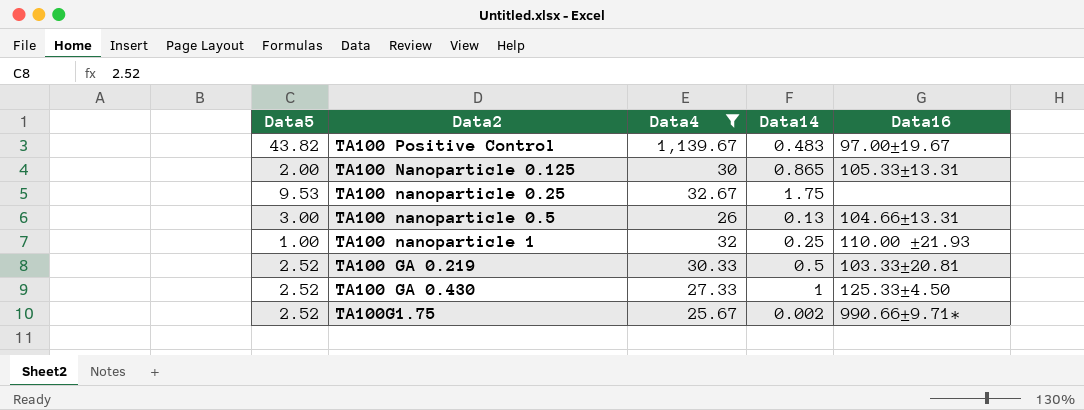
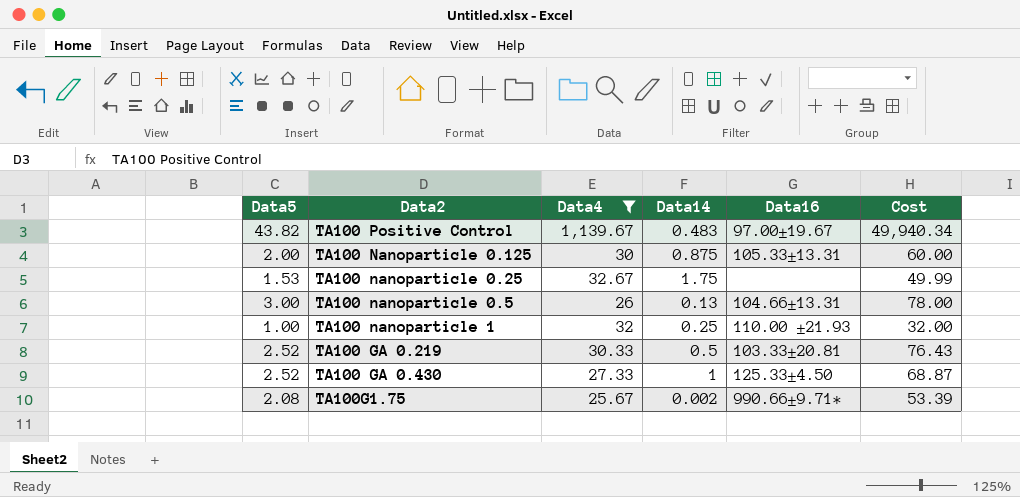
column Cost | formula: none -> [Data5] * [Data4]
TA100 Nanoparticle 0.125 | Data14: 0.865 -> 0.875
TA100 nanoparticle 0.25 | Data5: 9.53 -> 1.53
TA100G1.75 | Data5: 2.52 -> 2.08

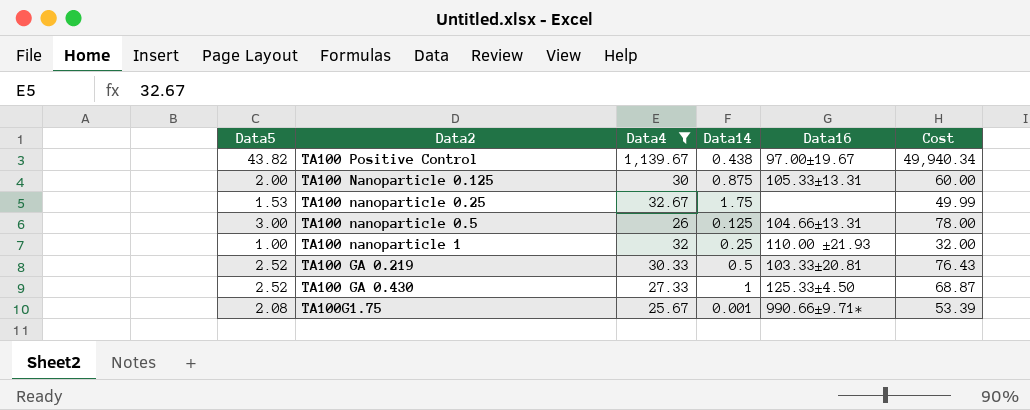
TA100 Positive Control | Data14: 0.483 -> 0.438
TA100 nanoparticle 0.5 | Data14: 0.13 -> 0.125
TA100G1.75 | Data14: 0.002 -> 0.001

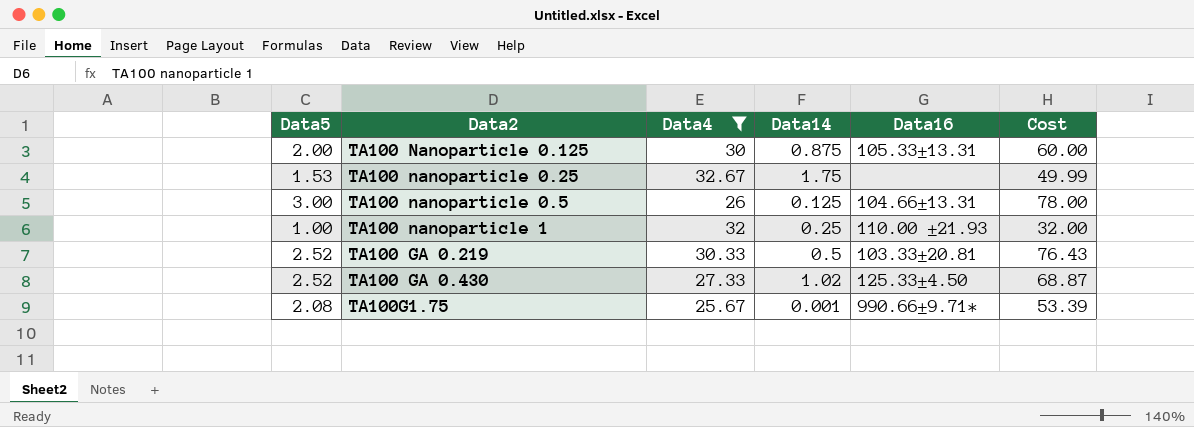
row TA100 Positive Control: 43.82 | 1,139.67 | 0.438 | 97.00±19.67 | 49,940.34 -> none
TA100 GA 0.430 | Data14: 1 -> 1.02

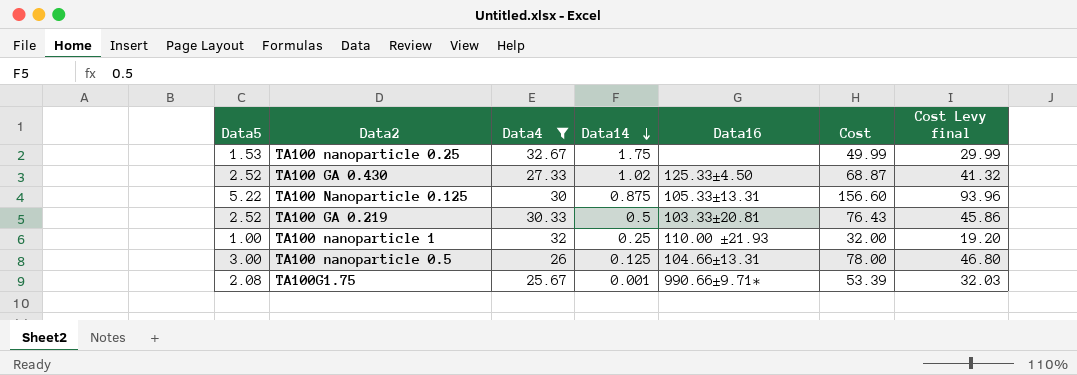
row order: none -> Data14 descending
column Cost Levy final | formula: none -> [Cost] * 0.6
TA100 Nanoparticle 0.125 | Data5: 2.00 -> 5.22
TA100 Nanoparticle 0.125 | Cost: 60.00 -> 156.60

